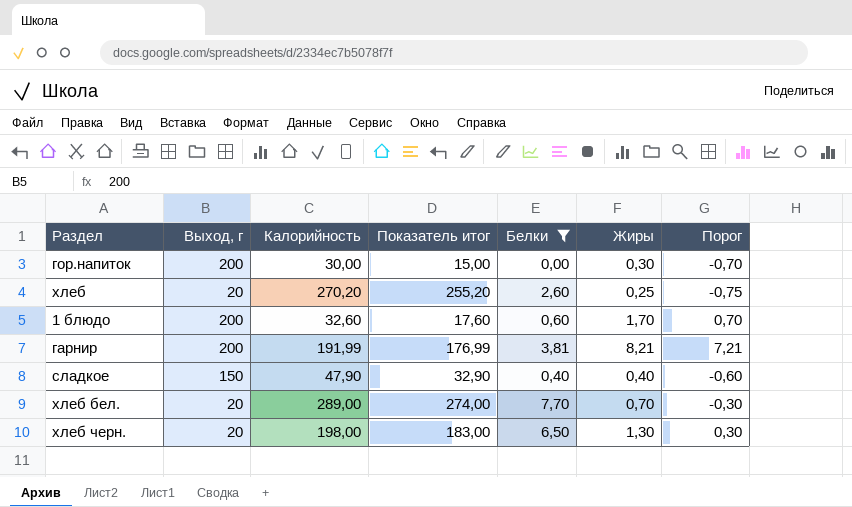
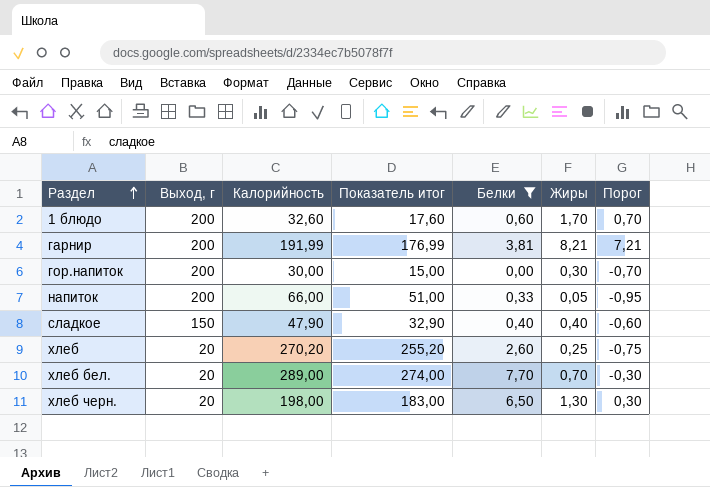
row order: none -> Раздел ascending
row напиток: none -> 200 | 66,00 | 51,00 | 0,33 | 0,05 | -0,95

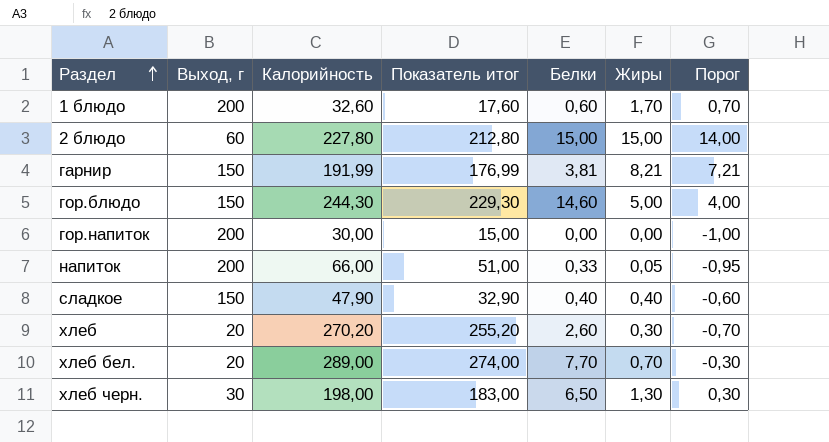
filter: Белки <= 7,70 -> none
гарнир | Выход, г: 200 -> 150
гор.напиток | Жиры: 0,30 -> 0,00
гор.напиток | Порог: -0,70 -> -1,00
хлеб | Жиры: 0,25 -> 0,30
хлеб | Порог: -0,75 -> -0,70
хлеб черн. | Выход, г: 20 -> 30

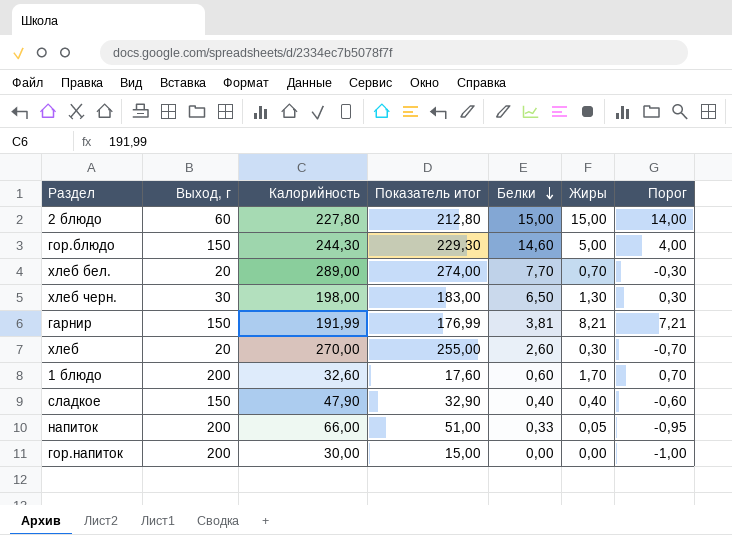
row order: Раздел ascending -> Белки descending
хлеб | Калорийность: 270,20 -> 270,00
хлеб | Показатель итог: 255,20 -> 255,00

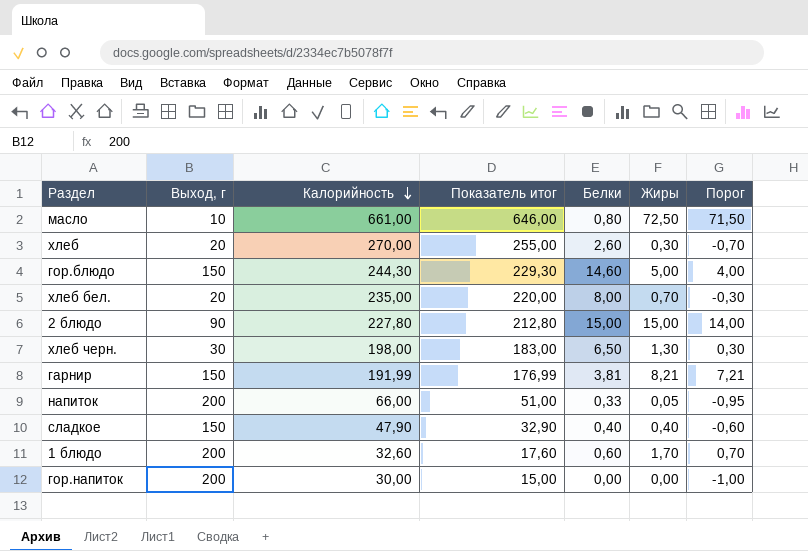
row order: Белки descending -> Калорийность descending
row масло: none -> 10 | 661,00 | 646,00 | 0,80 | 72,50 | 71,50
хлеб бел. | Калорийность: 289,00 -> 235,00
хлеб бел. | Показатель итог: 274,00 -> 220,00
хлеб бел. | Белки: 7,70 -> 8,00
2 блюдо | Выход, г: 60 -> 90

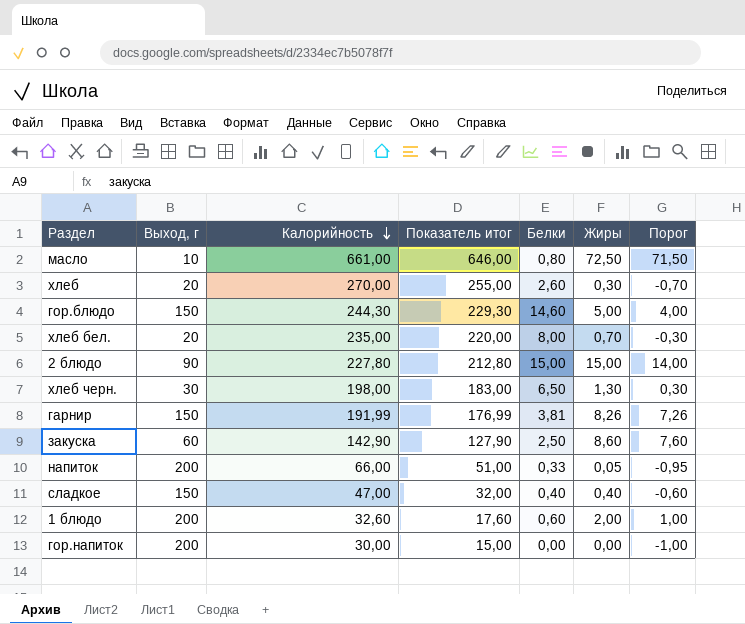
гарнир | Жиры: 8,21 -> 8,26
гарнир | Порог: 7,21 -> 7,26
row закуска: none -> 60 | 142,90 | 127,90 | 2,50 | 8,60 | 7,60
сладкое | Калорийность: 47,90 -> 47,00
сладкое | Показатель итог: 32,90 -> 32,00
1 блюдо | Жиры: 1,70 -> 2,00
1 блюдо | Порог: 0,70 -> 1,00

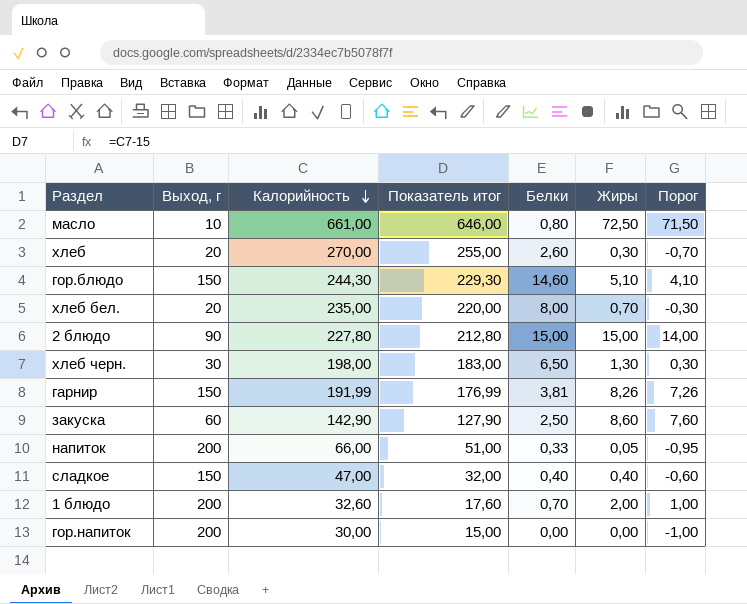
гор.блюдо | Жиры: 5,00 -> 5,10
гор.блюдо | Порог: 4,00 -> 4,10
1 блюдо | Белки: 0,60 -> 0,70

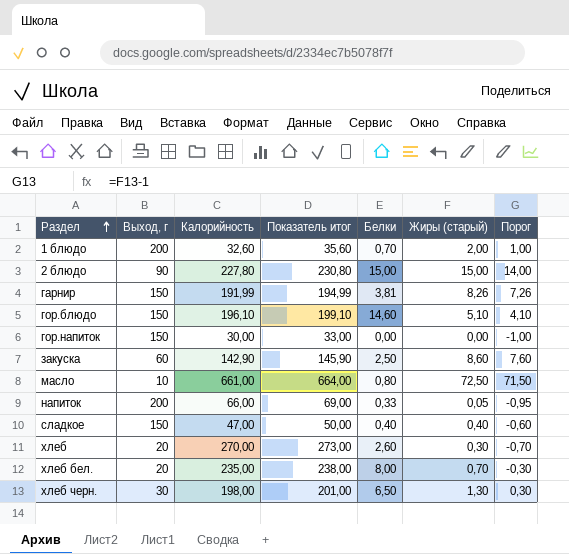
row order: Калорийность descending -> Раздел ascending
column Показатель итог | formula: [Калорийность] - 15 -> [Калорийность] + 3
column name: Жиры -> Жиры (старый)
гор.блюдо | Калорийность: 244,30 -> 196,10
гор.напиток | Выход, г: 200 -> 150

